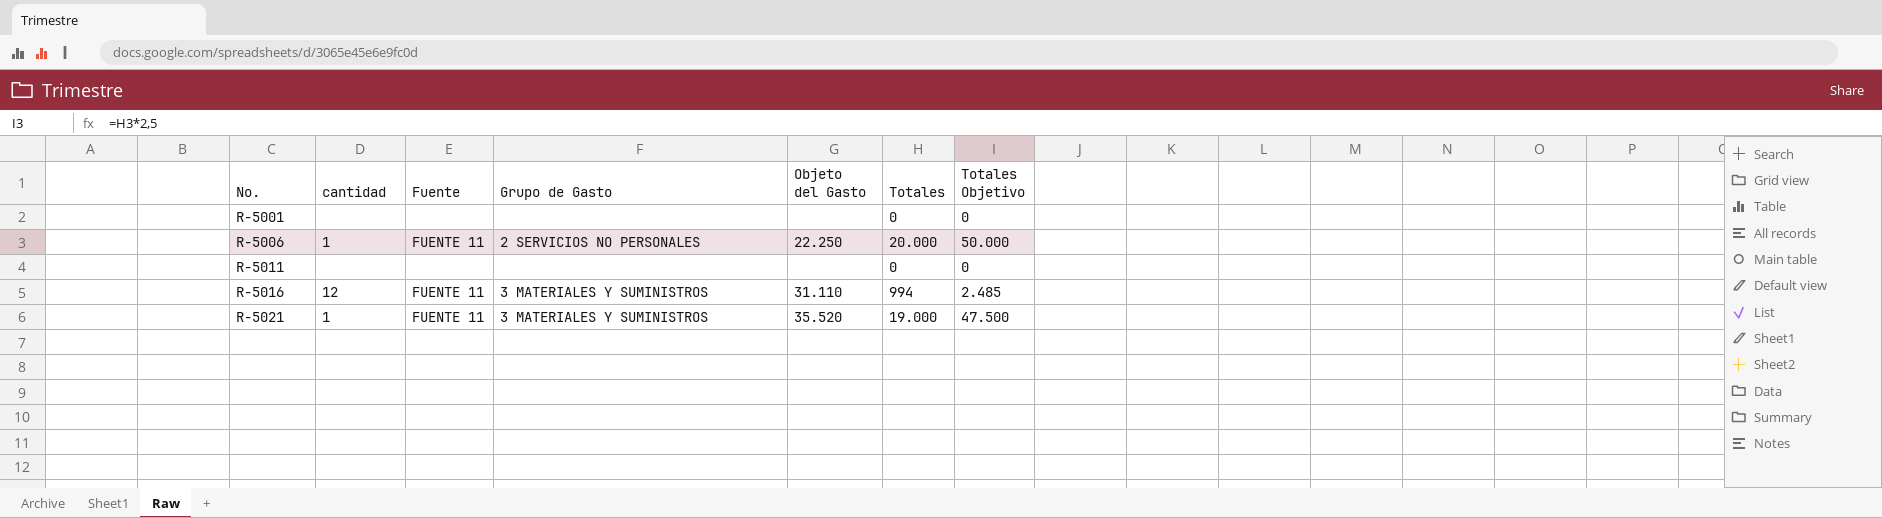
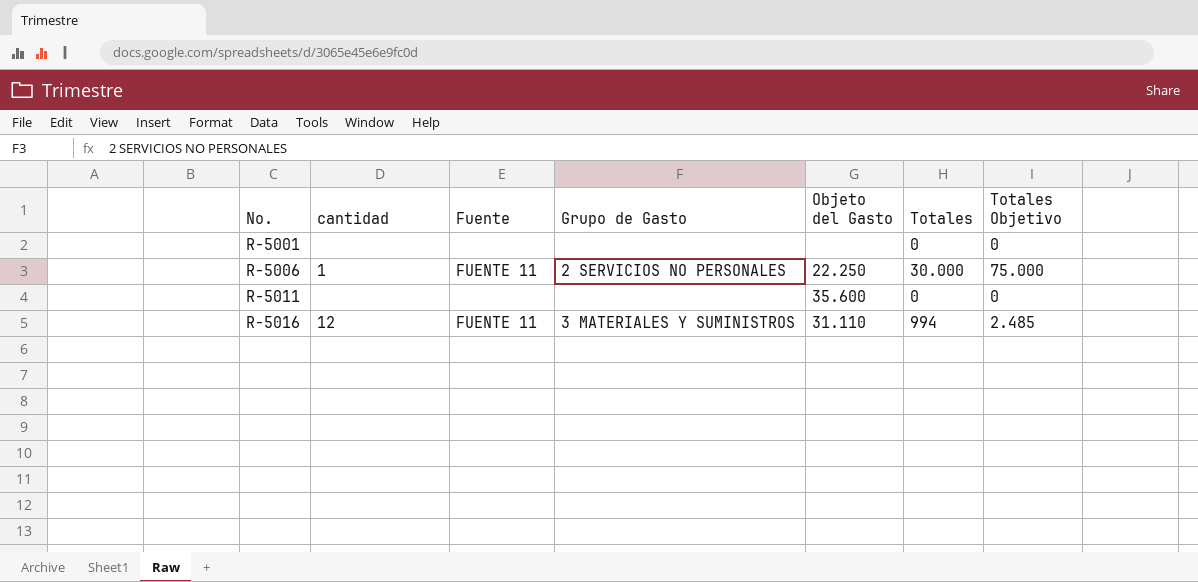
row R-5021: 1 | FUENTE 11 | 3 MATERIALES Y SUMINISTROS | 35.520 | 19.000 | 47.500 -> none
R-5006 | Totales: 20.000 -> 30.000
R-5006 | Totales Objetivo: 50.000 -> 75.000
R-5011 | Objeto del Gasto: none -> 35.600

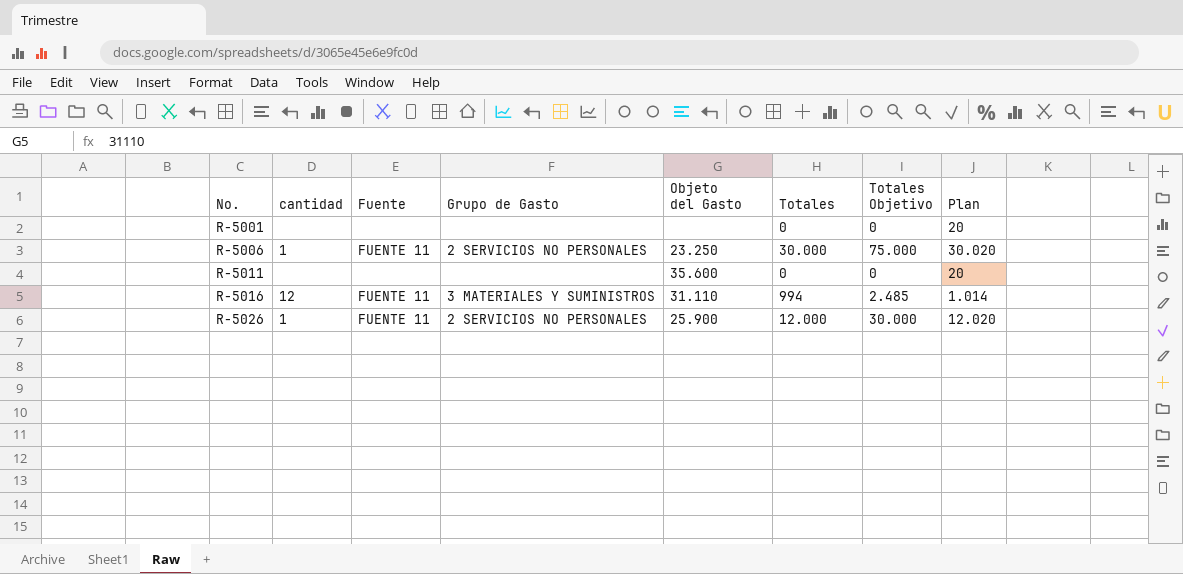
column Plan | formula: none -> [Totales] + 20
R-5006 | Objeto del Gasto: 22.250 -> 23.250
row R-5026: none -> 1 | FUENTE 11 | 2 SERVICIOS NO PERSONALES | 25.900 | 12.000 | 30.000 | 12.020

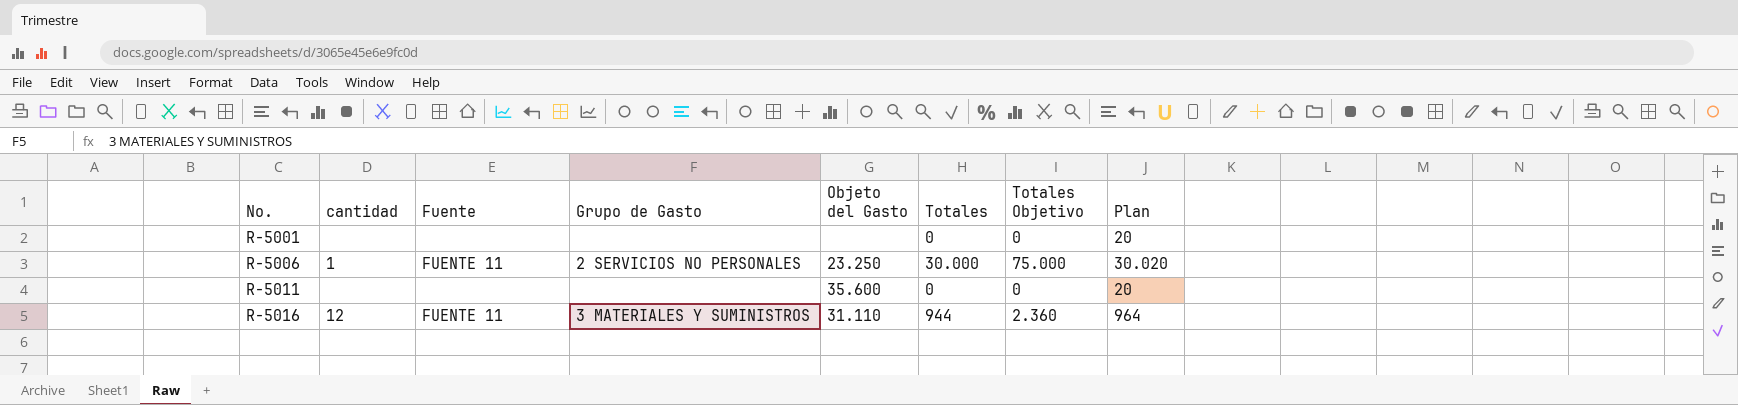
row R-5026: 1 | FUENTE 11 | 2 SERVICIOS NO PERSONALES | 25.900 | 12.000 | 30.000 | 12.020 -> none
R-5016 | Totales: 994 -> 944
R-5016 | Totales Objetivo: 2.485 -> 2.360
R-5016 | Plan: 1.014 -> 964

